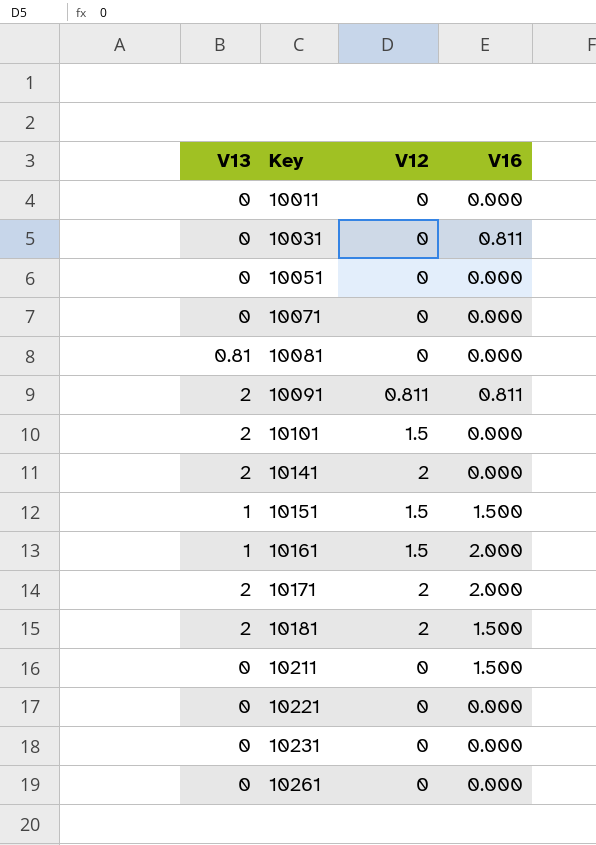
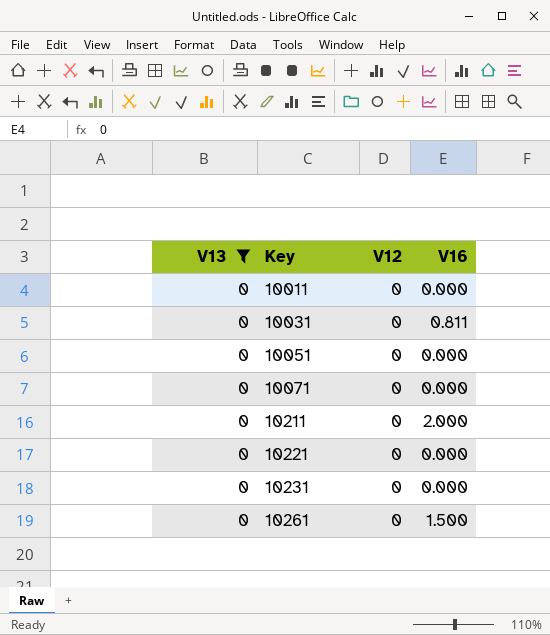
filter: none -> V13 = 0
10211 | V16: 1.500 -> 2.000
10261 | V16: 0.000 -> 1.500

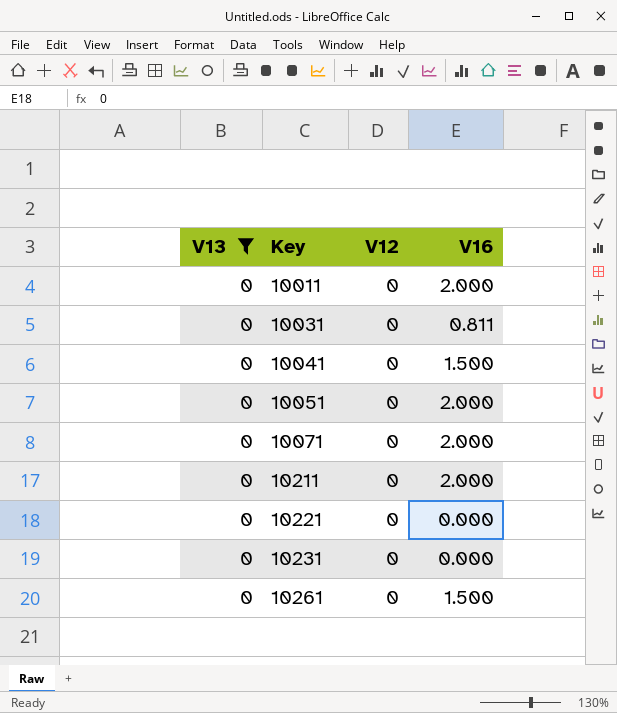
10011 | V16: 0.000 -> 2.000
row 10041: none -> 0 | 0 | 1.500
10051 | V16: 0.000 -> 2.000
10071 | V16: 0.000 -> 2.000

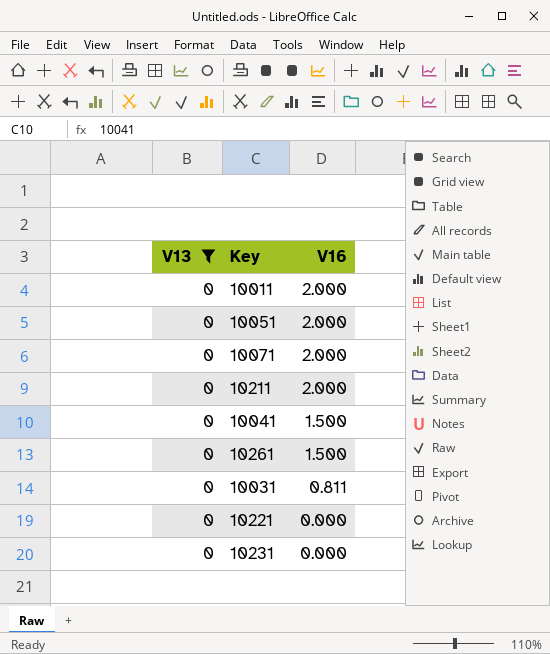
row order: Key ascending -> V16 descending
column V12 | position: 3 -> none

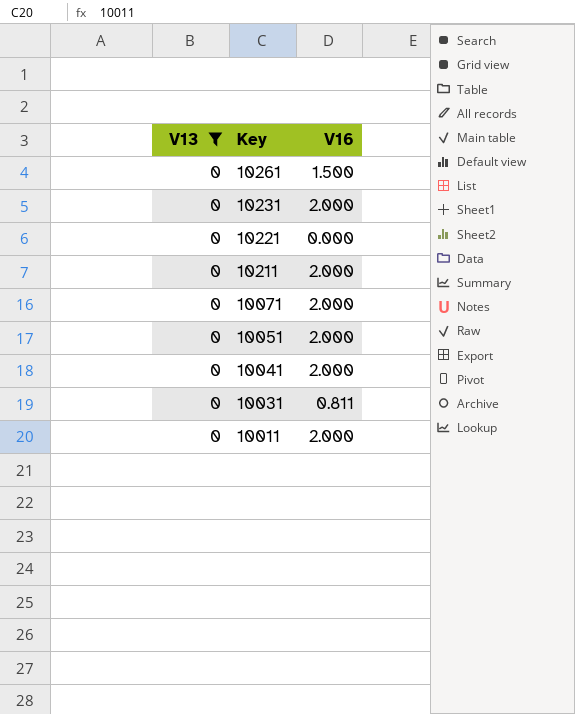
row order: V16 descending -> Key descending
10231 | V16: 0.000 -> 2.000
10041 | V16: 1.500 -> 2.000

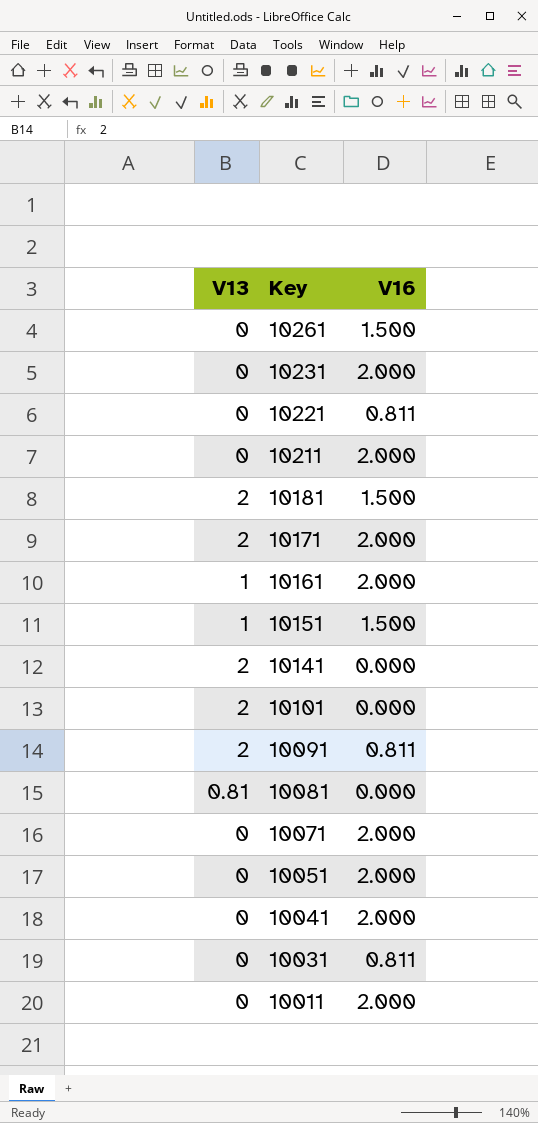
filter: V13 = 0 -> none
10221 | V16: 0.000 -> 0.811

